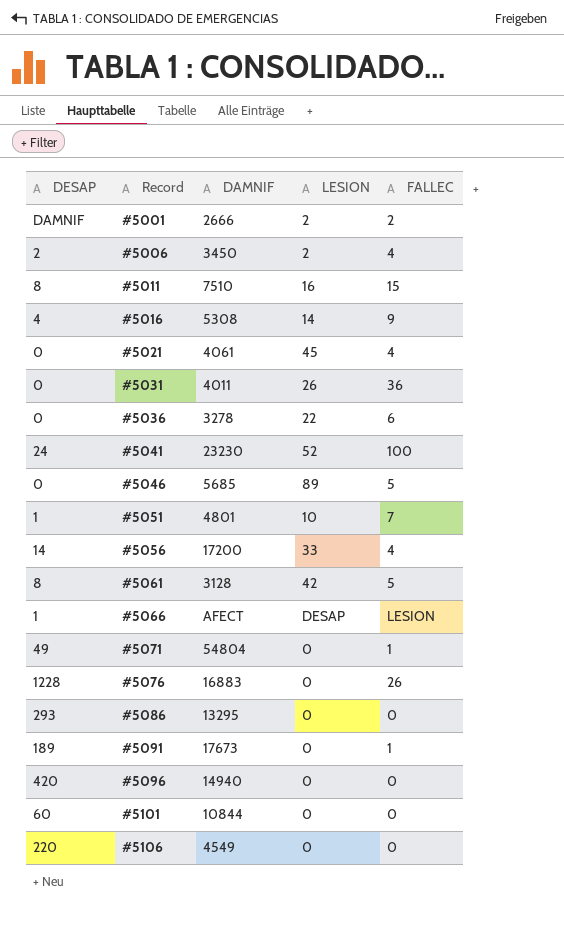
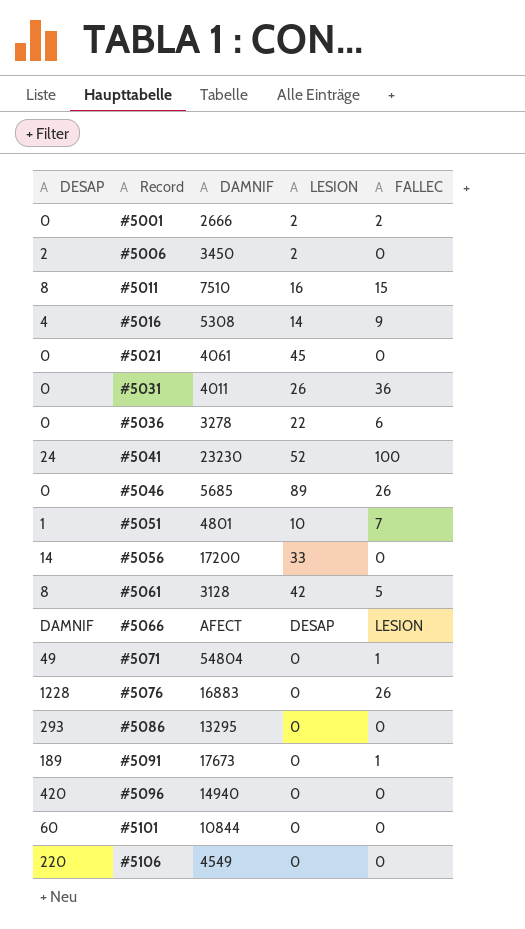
#5001 | DESAP: DAMNIF -> 0
#5006 | FALLEC: 4 -> 0
#5021 | FALLEC: 4 -> 0
#5046 | FALLEC: 5 -> 26
#5056 | FALLEC: 4 -> 0
#5066 | DESAP: 1 -> DAMNIF

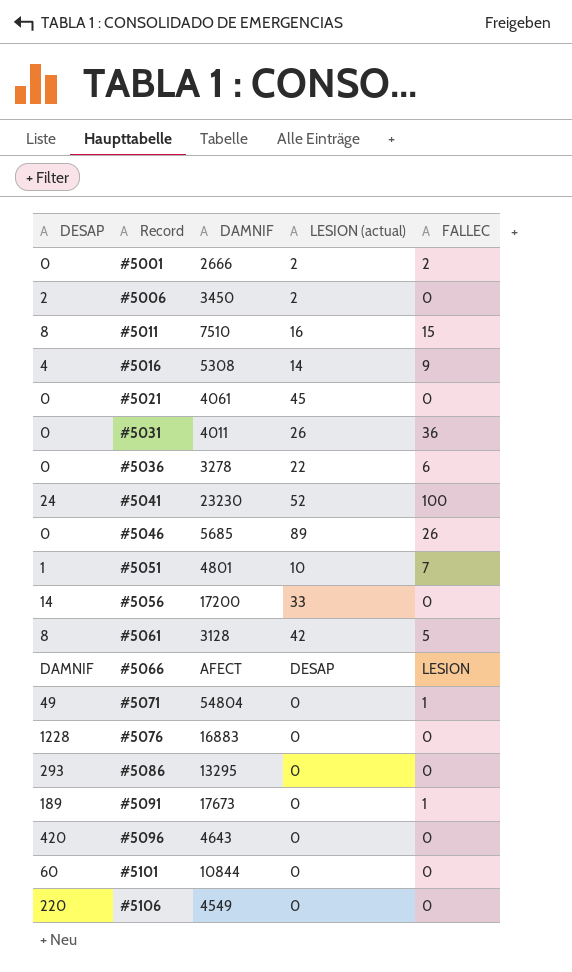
column name: LESION -> LESION (actual)
#5076 | FALLEC: 26 -> 0
#5096 | DAMNIF: 14940 -> 4643

